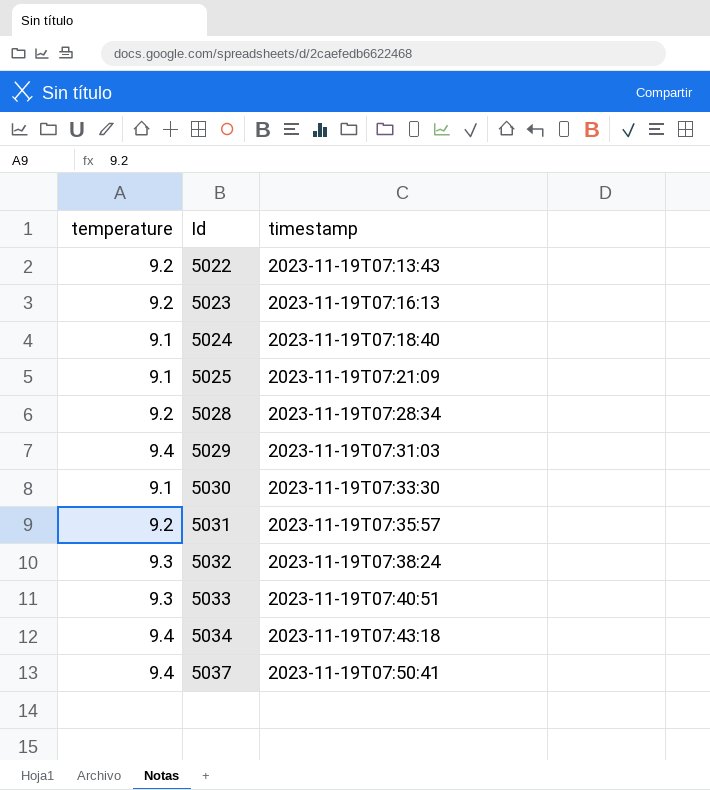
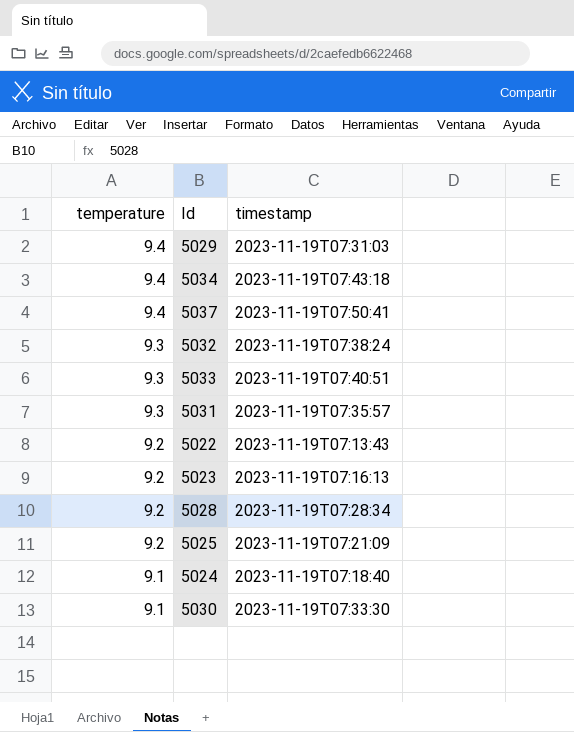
row order: Id ascending -> temperature descending
5031 | temperature: 9.2 -> 9.3
5025 | temperature: 9.1 -> 9.2

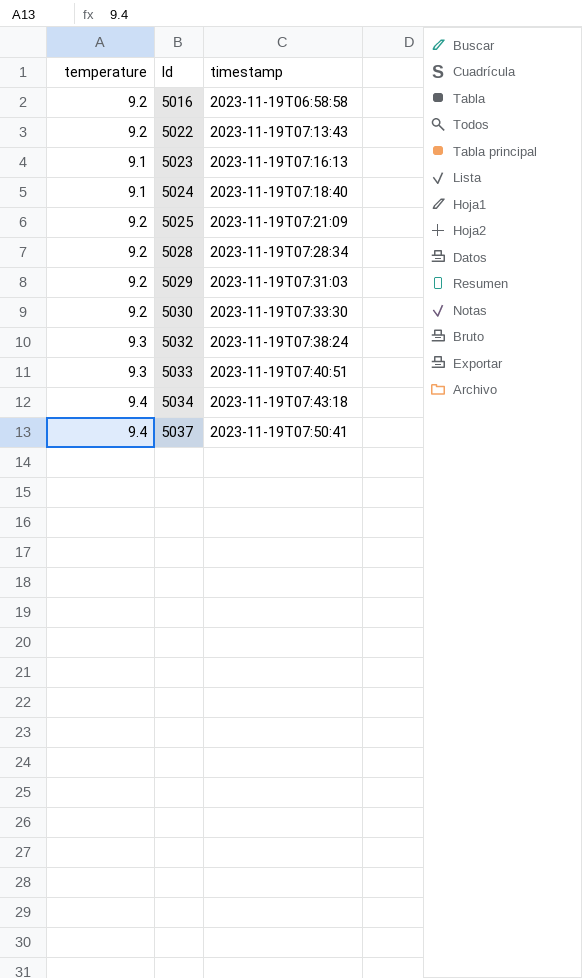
row order: temperature descending -> Id ascending
row 5031: 9.3 | 2023-11-19T07:35:57 -> none
row 5016: none -> 9.2 | 2023-11-19T06:58:58
5023 | temperature: 9.2 -> 9.1
5029 | temperature: 9.4 -> 9.2
5030 | temperature: 9.1 -> 9.2

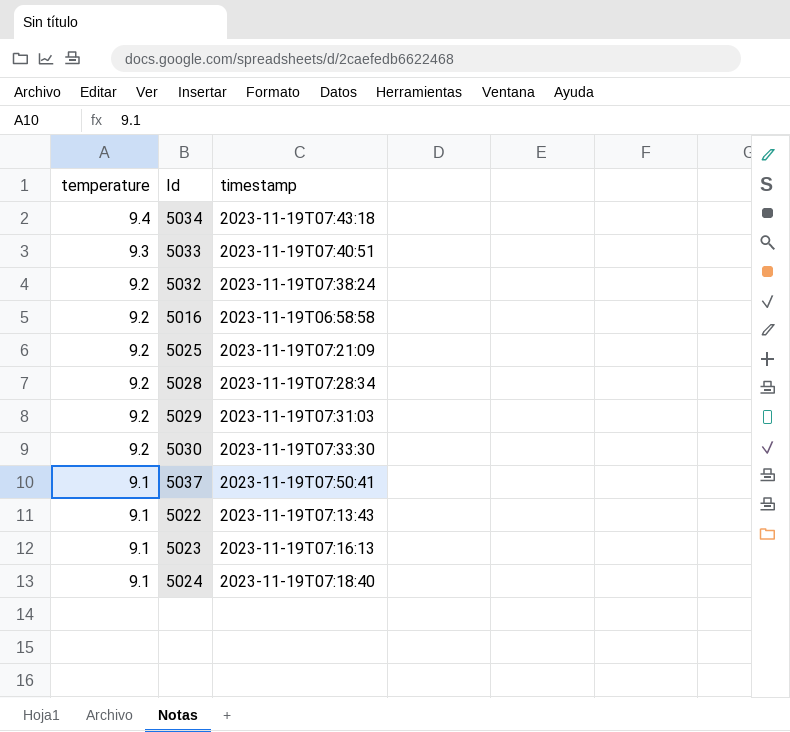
row order: Id ascending -> temperature descending
5032 | temperature: 9.3 -> 9.2
5037 | temperature: 9.4 -> 9.1
5022 | temperature: 9.2 -> 9.1

